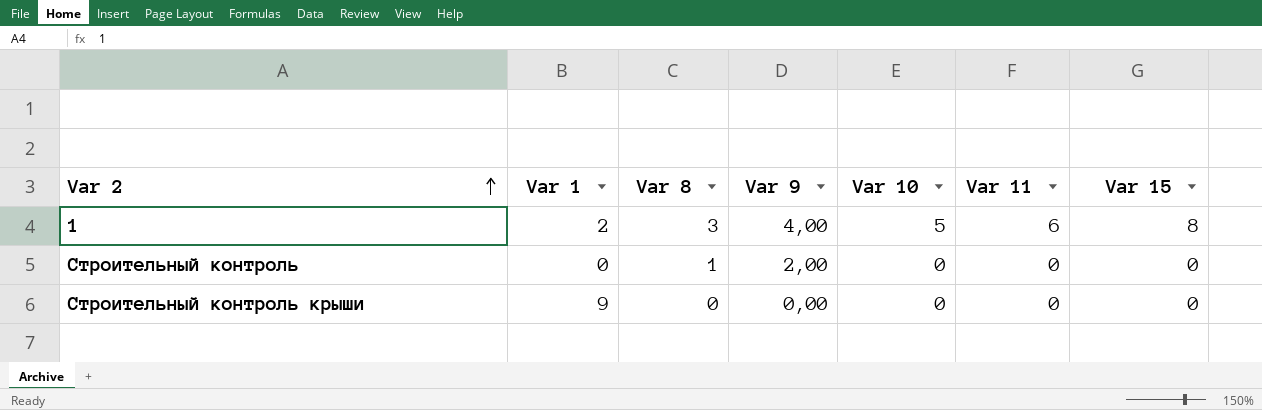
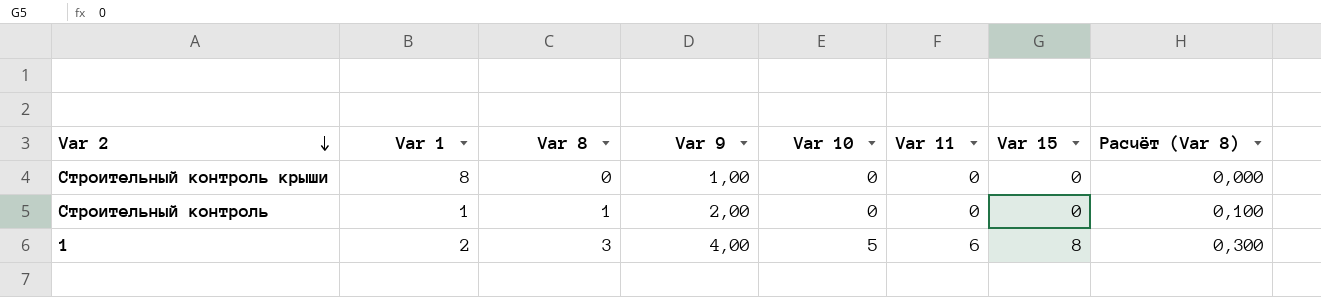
row order: Var 2 ascending -> Var 2 descending
column Расчёт (Var 8) | formula: none -> [Var 8] * 0,1
Строительный контроль крыши | Var 1: 9 -> 8
Строительный контроль крыши | Var 9: 0,00 -> 1,00
Строительный контроль | Var 1: 0 -> 1

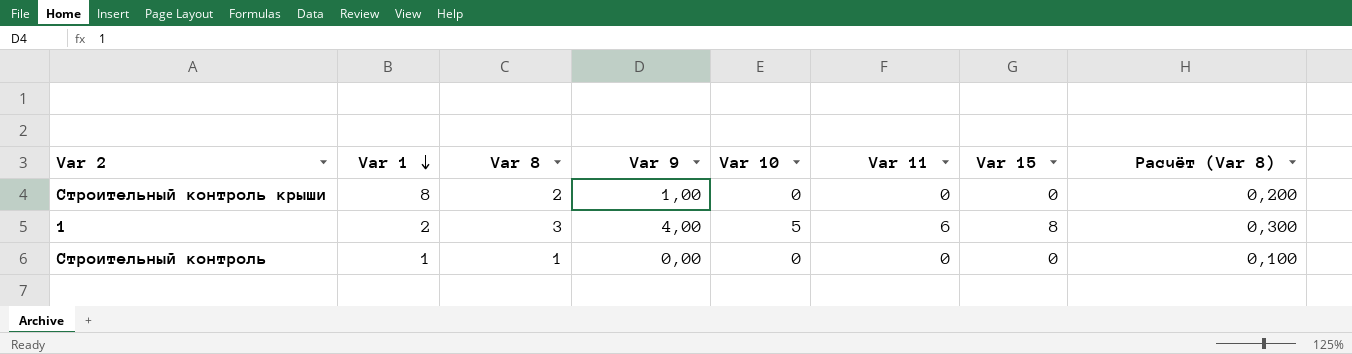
row order: Var 2 descending -> Var 1 descending
Строительный контроль крыши | Var 8: 0 -> 2
Строительный контроль крыши | Расчёт (Var 8): 0,000 -> 0,200
Строительный контроль | Var 9: 2,00 -> 0,00

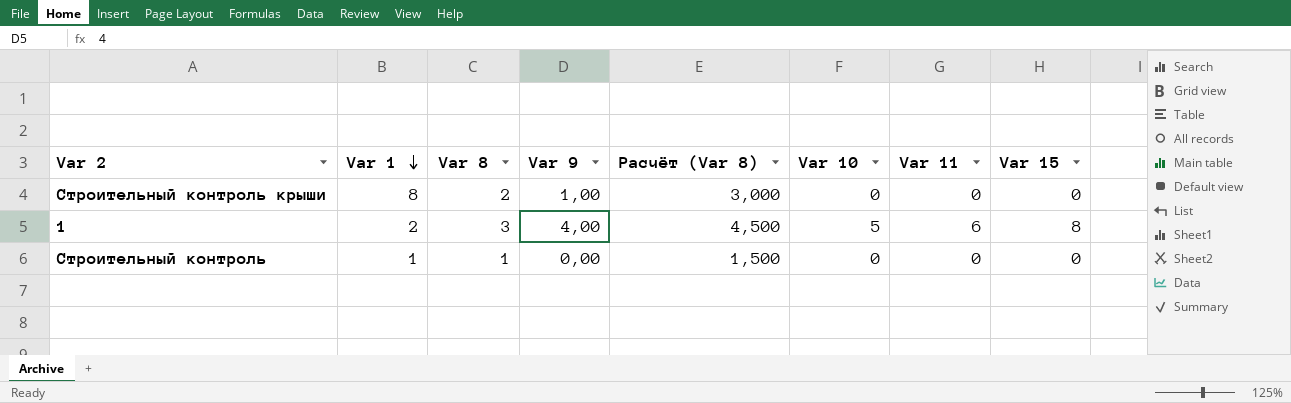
column Расчёт (Var 8) | formula: [Var 8] * 0,1 -> [Var 8] * 1,5
column Расчёт (Var 8) | position: 8 -> 5

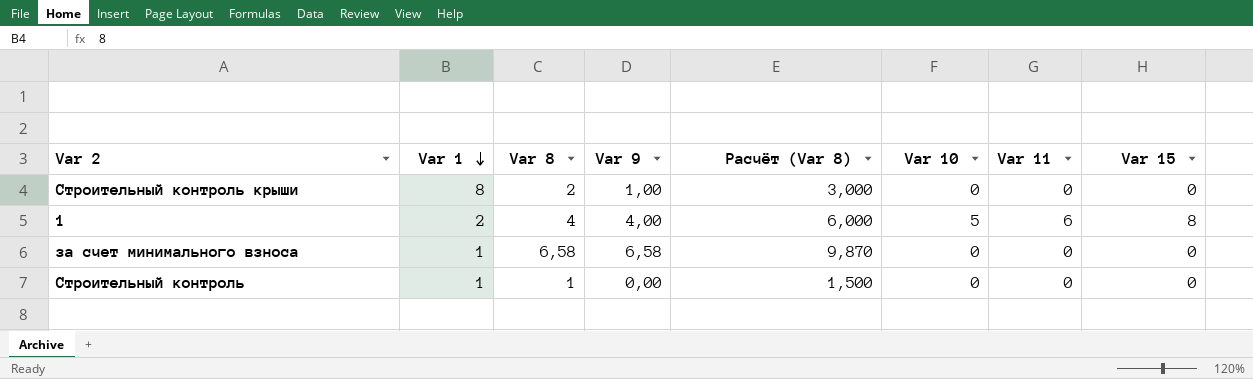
1 | Var 8: 3 -> 4
1 | Расчёт (Var 8): 4,500 -> 6,000
row за счет минимального взноса: none -> 1 | 6,58 | 6,58 | 9,870 | 0 | 0 | 0

